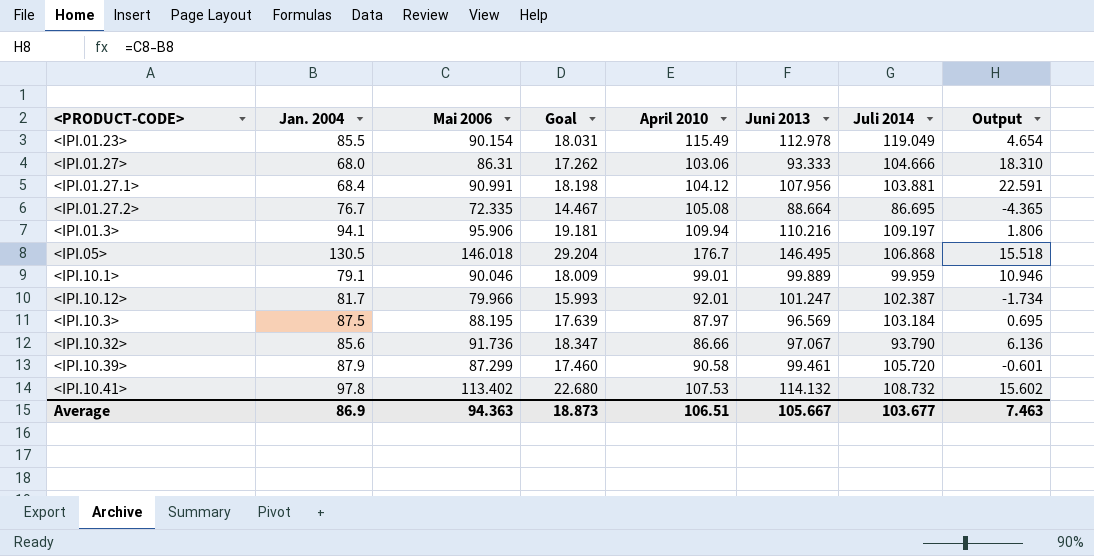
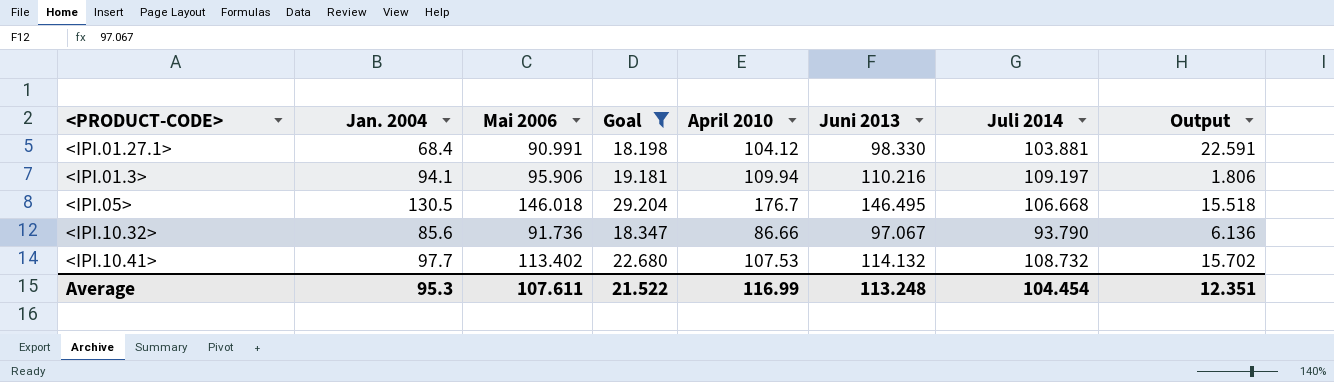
filter: none -> Goal >= 18.198
<IPI.01.27.1> | Juni 2013: 107.956 -> 98.330
<IPI.05> | Juli 2014: 106.868 -> 106.668
<IPI.10.41> | Jan. 2004: 97.8 -> 97.7
<IPI.10.41> | Output: 15.602 -> 15.702
Average | Jan. 2004: 86.9 -> 95.3
Average | Mai 2006: 94.363 -> 107.611
Average | Goal: 18.873 -> 21.522
Average | April 2010: 106.51 -> 116.99
Average | Juni 2013: 105.667 -> 113.248
Average | Juli 2014: 103.677 -> 104.454
Average | Output: 7.463 -> 12.351

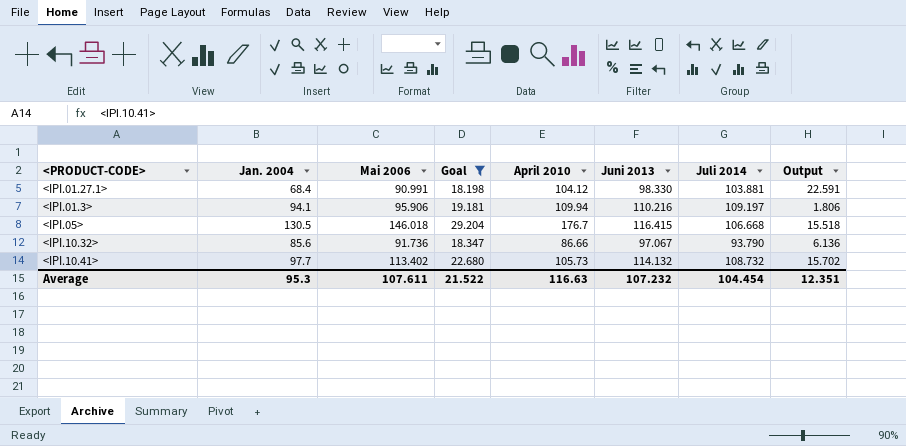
<IPI.05> | Juni 2013: 146.495 -> 116.415
<IPI.10.41> | April 2010: 107.53 -> 105.73
Average | April 2010: 116.99 -> 116.63
Average | Juni 2013: 113.248 -> 107.232

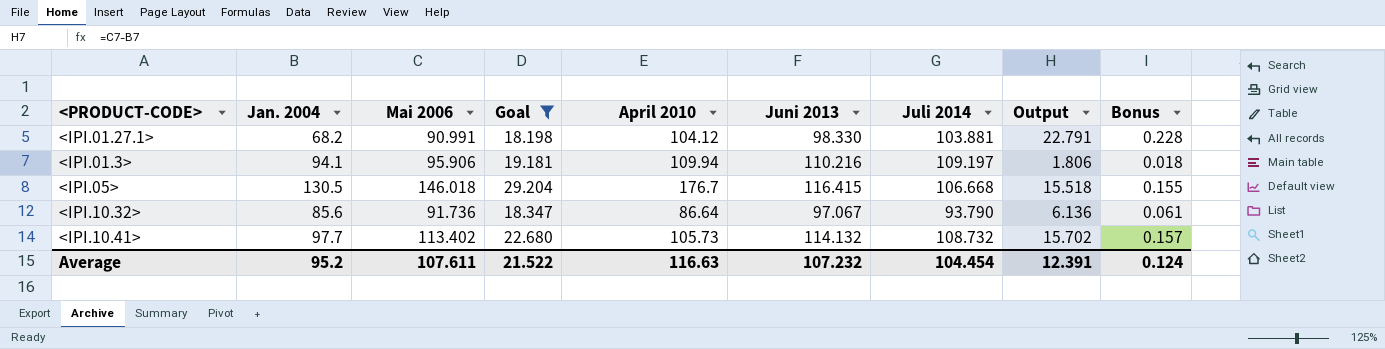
column Bonus | formula: none -> [Output] * 0.01
<IPI.01.27.1> | Jan. 2004: 68.4 -> 68.2
<IPI.01.27.1> | Output: 22.591 -> 22.791
<IPI.10.32> | April 2010: 86.66 -> 86.64
Average | Jan. 2004: 95.3 -> 95.2
Average | Output: 12.351 -> 12.391

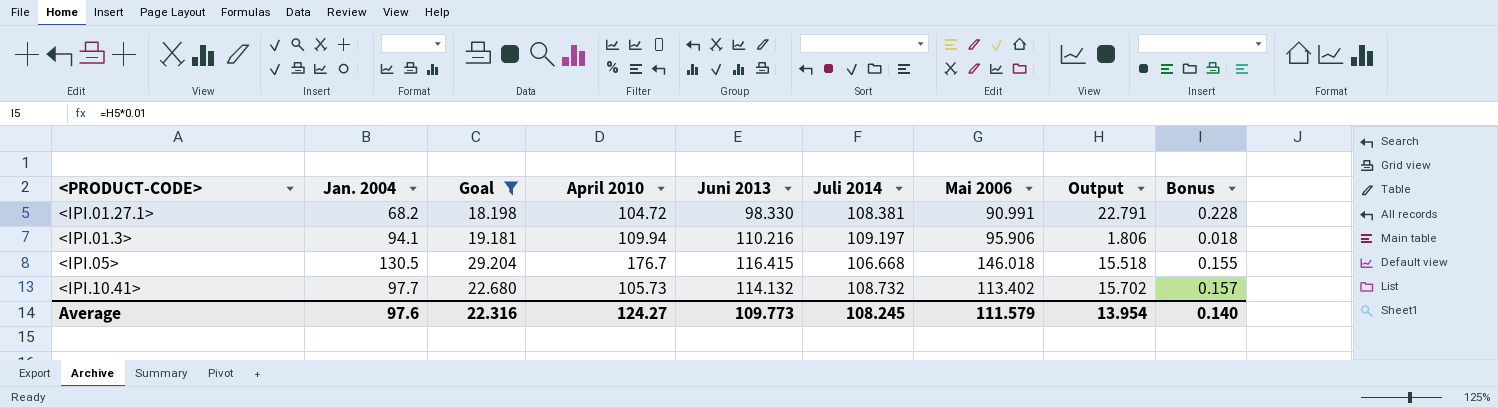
column Mai 2006 | position: 3 -> 7
row <IPI.10.32>: 85.6 | 91.736 | 18.347 | 86.64 | 97.067 | 93.790 | 6.136 | 0.061 -> none
<IPI.01.27.1> | April 2010: 104.12 -> 104.72
<IPI.01.27.1> | Juli 2014: 103.881 -> 108.381
Average | Jan. 2004: 95.2 -> 97.6
Average | Goal: 21.522 -> 22.316
Average | April 2010: 116.63 -> 124.27
Average | Juni 2013: 107.232 -> 109.773
Average | Juli 2014: 104.454 -> 108.245
Average | Mai 2006: 107.611 -> 111.579
Average | Output: 12.391 -> 13.954
Average | Bonus: 0.124 -> 0.140

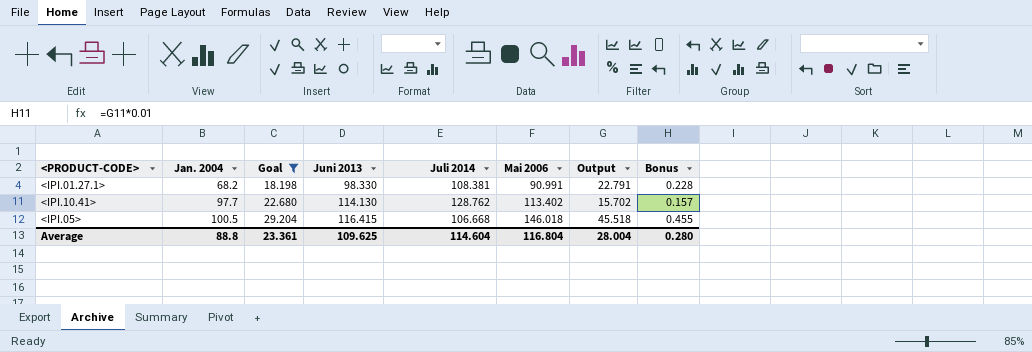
row order: none -> Jan. 2004 ascending
column April 2010 | position: 4 -> none
row <IPI.01.3>: 94.1 | 19.181 | 109.94 | 110.216 | 109.197 | 95.906 | 1.806 | 0.018 -> none
<IPI.10.41> | Juni 2013: 114.132 -> 114.130
<IPI.10.41> | Juli 2014: 108.732 -> 128.762
<IPI.05> | Jan. 2004: 130.5 -> 100.5
<IPI.05> | Output: 15.518 -> 45.518
<IPI.05> | Bonus: 0.155 -> 0.455
Average | Jan. 2004: 97.6 -> 88.8
Average | Goal: 22.316 -> 23.361
Average | Juni 2013: 109.773 -> 109.625
Average | Juli 2014: 108.245 -> 114.604
Average | Mai 2006: 111.579 -> 116.804
Average | Output: 13.954 -> 28.004
Average | Bonus: 0.140 -> 0.280

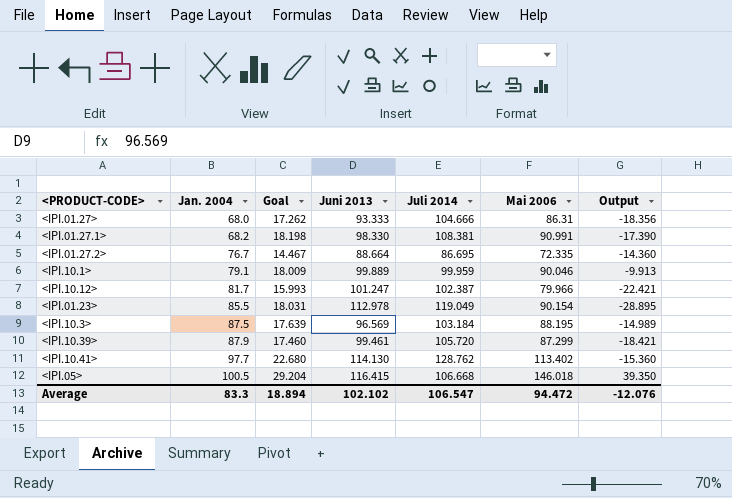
filter: Goal >= 18.198 -> none
column Bonus | formula: [Output] * 0.01 -> none
column Output | formula: [Mai 2006] - [Jan. 2004] -> [Mai 2006] - [Juli 2014]
Average | Jan. 2004: 88.8 -> 83.3
Average | Goal: 23.361 -> 18.894
Average | Juni 2013: 109.625 -> 102.102
Average | Juli 2014: 114.604 -> 106.547
Average | Mai 2006: 116.804 -> 94.472
Average | Output: 28.004 -> -12.076

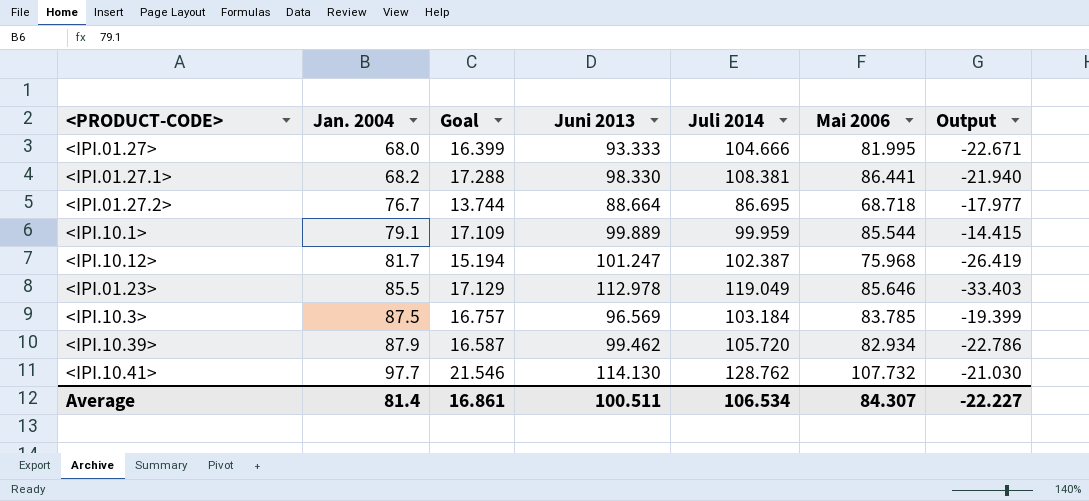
row <IPI.05>: 100.5 | 29.204 | 116.415 | 106.668 | 146.018 | 39.350 -> none
<IPI.01.27> | Goal: 17.262 -> 16.399
<IPI.01.27> | Mai 2006: 86.31 -> 81.995
<IPI.01.27> | Output: -18.356 -> -22.671
<IPI.01.27.1> | Goal: 18.198 -> 17.288
<IPI.01.27.1> | Mai 2006: 90.991 -> 86.441
<IPI.01.27.1> | Output: -17.390 -> -21.940
<IPI.01.27.2> | Goal: 14.467 -> 13.744
<IPI.01.27.2> | Mai 2006: 72.335 -> 68.718
<IPI.01.27.2> | Output: -14.360 -> -17.977
<IPI.10.1> | Goal: 18.009 -> 17.109
<IPI.10.1> | Mai 2006: 90.046 -> 85.544
<IPI.10.1> | Output: -9.913 -> -14.415
<IPI.10.12> | Goal: 15.993 -> 15.194
<IPI.10.12> | Mai 2006: 79.966 -> 75.968
<IPI.10.12> | Output: -22.421 -> -26.419
<IPI.01.23> | Goal: 18.031 -> 17.129
<IPI.01.23> | Mai 2006: 90.154 -> 85.646
<IPI.01.23> | Output: -28.895 -> -33.403
<IPI.10.3> | Goal: 17.639 -> 16.757
<IPI.10.3> | Mai 2006: 88.195 -> 83.785
<IPI.10.3> | Output: -14.989 -> -19.399
<IPI.10.39> | Goal: 17.460 -> 16.587
<IPI.10.39> | Juni 2013: 99.461 -> 99.462
<IPI.10.39> | Mai 2006: 87.299 -> 82.934
<IPI.10.39> | Output: -18.421 -> -22.786
<IPI.10.41> | Goal: 22.680 -> 21.546
<IPI.10.41> | Mai 2006: 113.402 -> 107.732
<IPI.10.41> | Output: -15.360 -> -21.030
Average | Jan. 2004: 83.3 -> 81.4
Average | Goal: 18.894 -> 16.861
Average | Juni 2013: 102.102 -> 100.511
Average | Juli 2014: 106.547 -> 106.534
Average | Mai 2006: 94.472 -> 84.307
Average | Output: -12.076 -> -22.227

